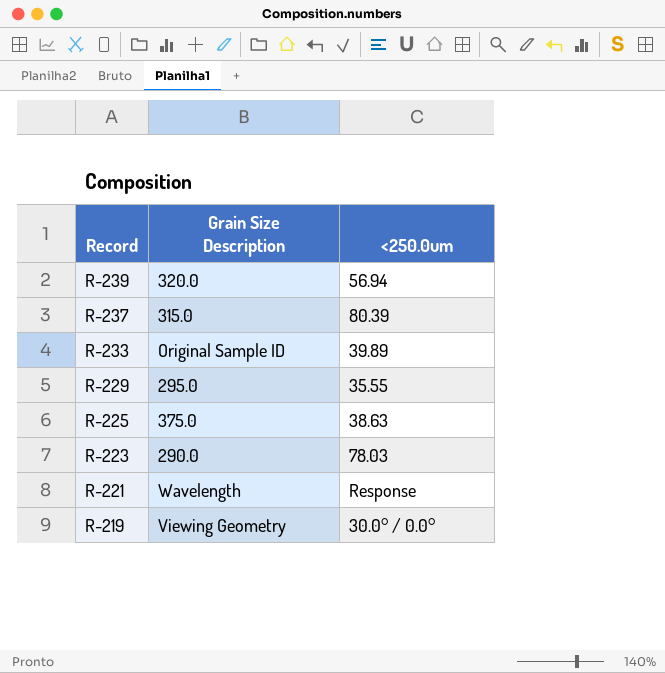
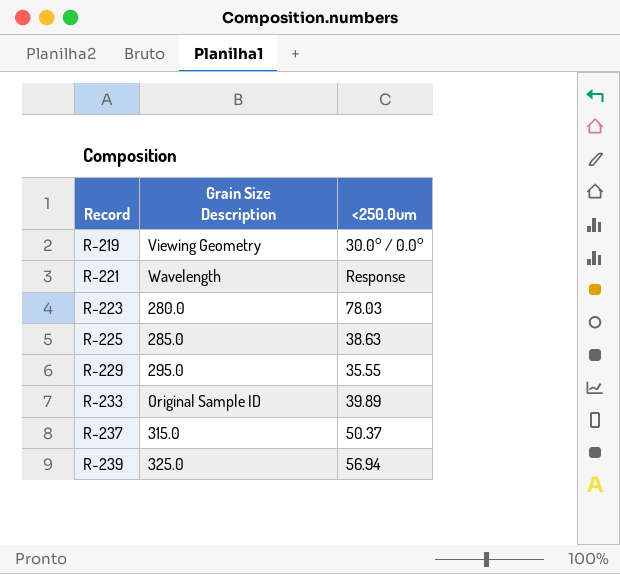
row order: Record descending -> Record ascending
R-223 | Grain Size Description: 290.0 -> 280.0
R-225 | Grain Size Description: 375.0 -> 285.0
R-237 | <250.0um: 80.39 -> 50.37
R-239 | Grain Size Description: 320.0 -> 325.0

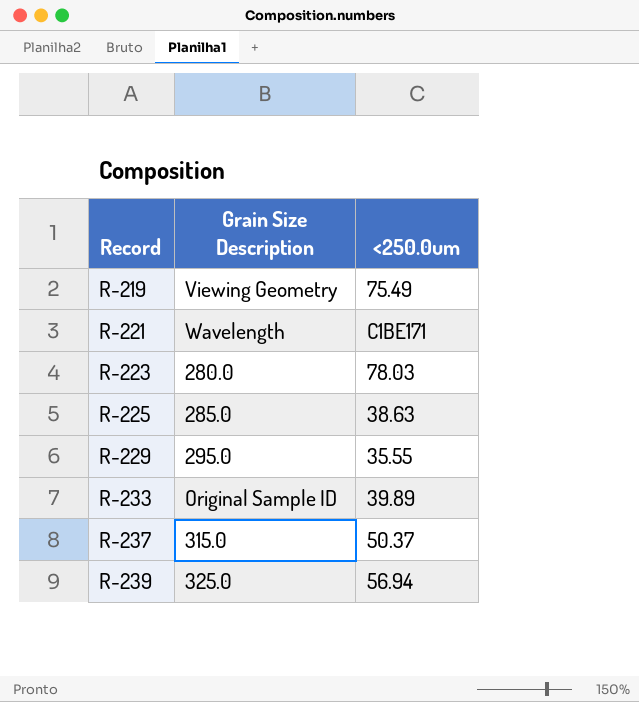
R-219 | <250.0um: 30.0° / 0.0° -> 75.49
R-221 | <250.0um: Response -> C1BE171

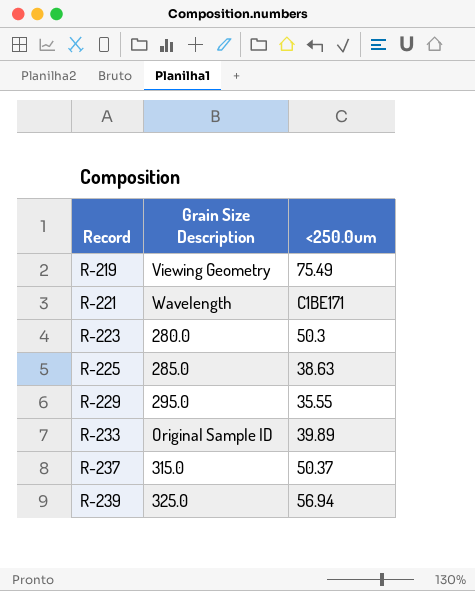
R-223 | <250.0um: 78.03 -> 50.3

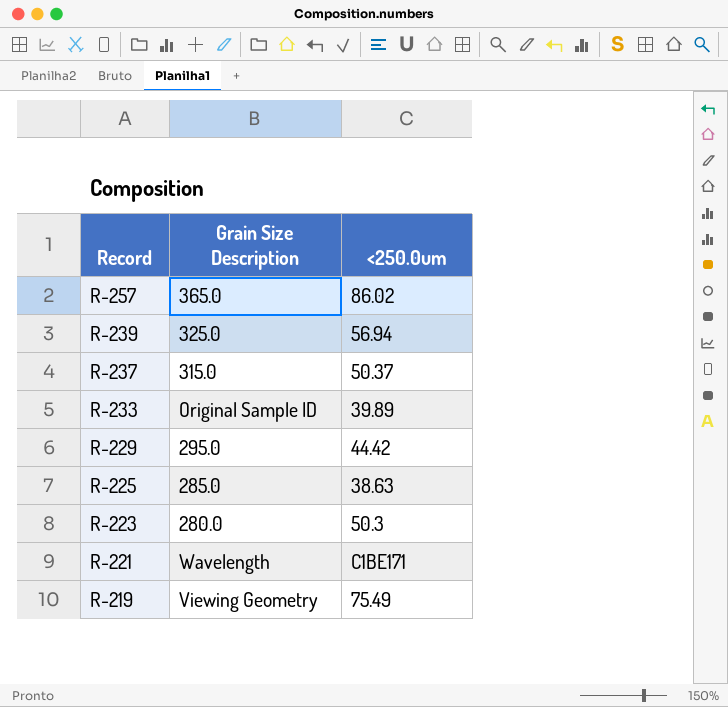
row order: Record ascending -> Record descending
row R-257: none -> 365.0 | 86.02
R-229 | <250.0um: 35.55 -> 44.42

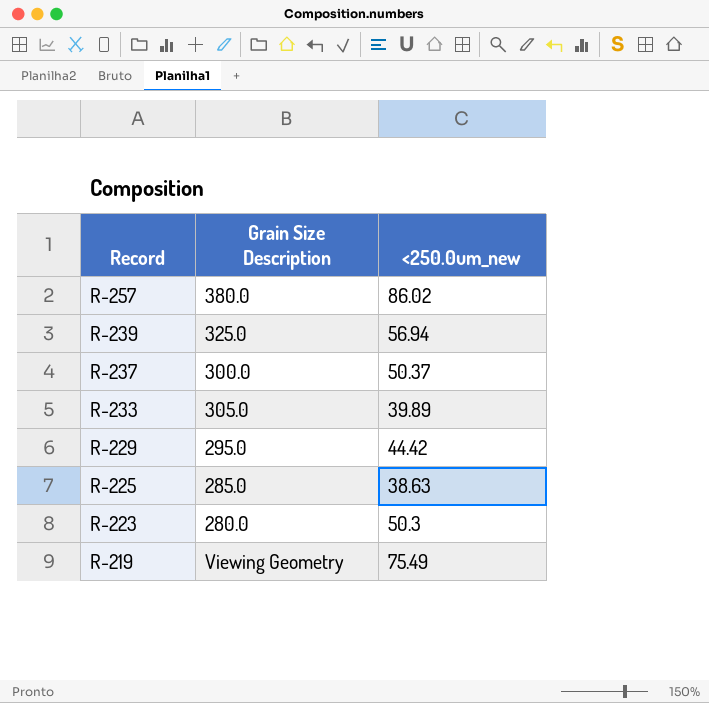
column name: <250.0um -> <250.0um_new
row R-221: Wavelength | C1BE171 -> none
R-257 | Grain Size Description: 365.0 -> 380.0
R-237 | Grain Size Description: 315.0 -> 300.0
R-233 | Grain Size Description: Original Sample ID -> 305.0

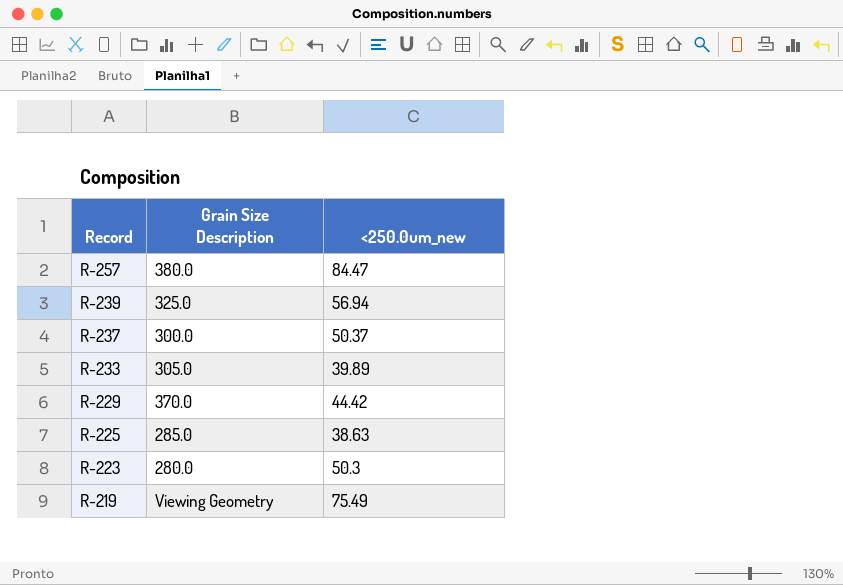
R-257 | <250.0um_new: 86.02 -> 84.47
R-229 | Grain Size Description: 295.0 -> 370.0

